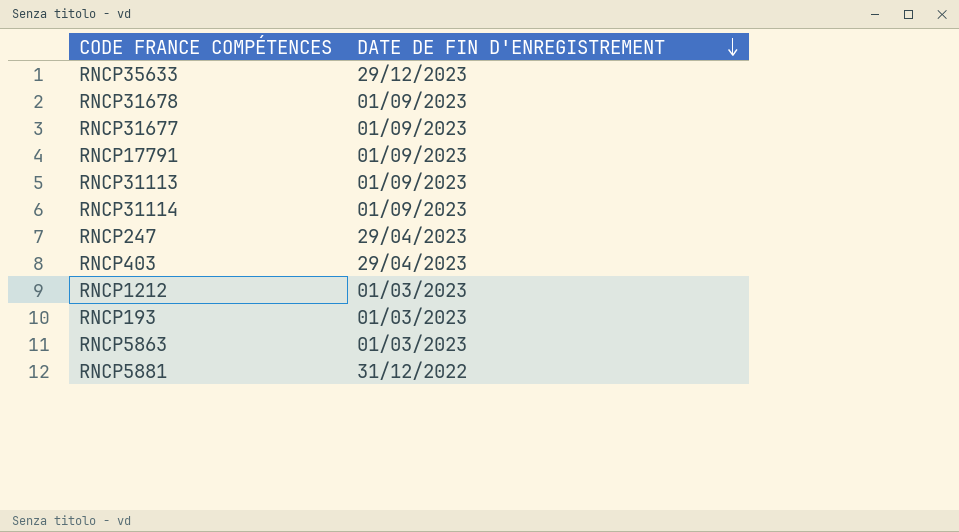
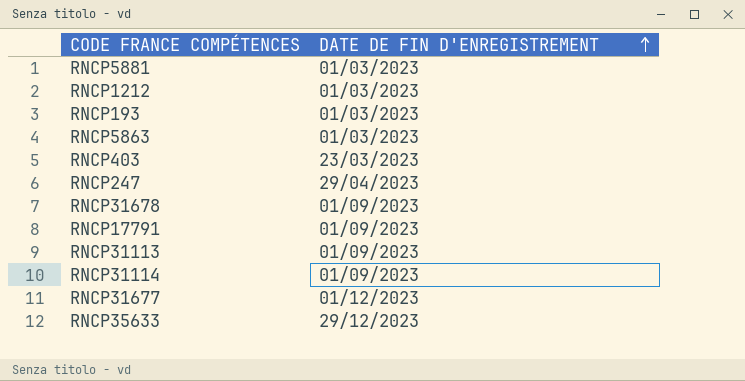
row order: DATE DE FIN D'ENREGISTREMENT descending -> DATE DE FIN D'ENREGISTREMENT ascending
RNCP5881 | DATE DE FIN D'ENREGISTREMENT: 31/12/2022 -> 01/03/2023
RNCP403 | DATE DE FIN D'ENREGISTREMENT: 29/04/2023 -> 23/03/2023
RNCP31677 | DATE DE FIN D'ENREGISTREMENT: 01/09/2023 -> 01/12/2023

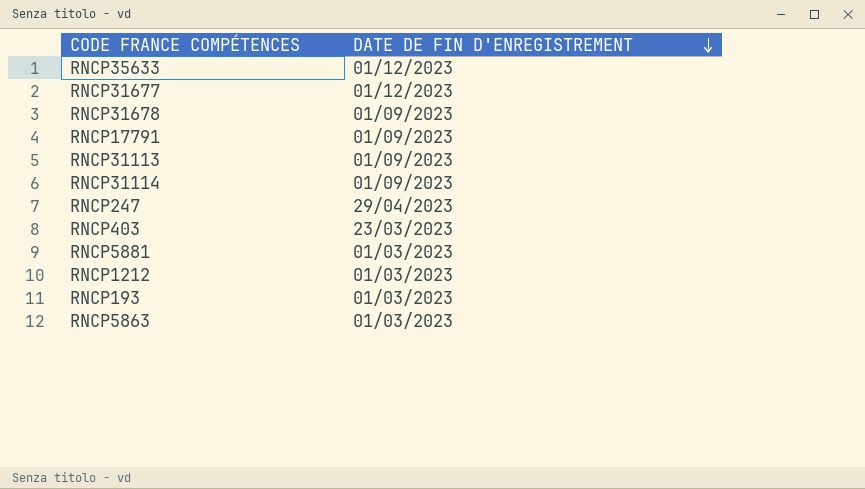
row order: DATE DE FIN D'ENREGISTREMENT ascending -> DATE DE FIN D'ENREGISTREMENT descending
RNCP35633 | DATE DE FIN D'ENREGISTREMENT: 29/12/2023 -> 01/12/2023

